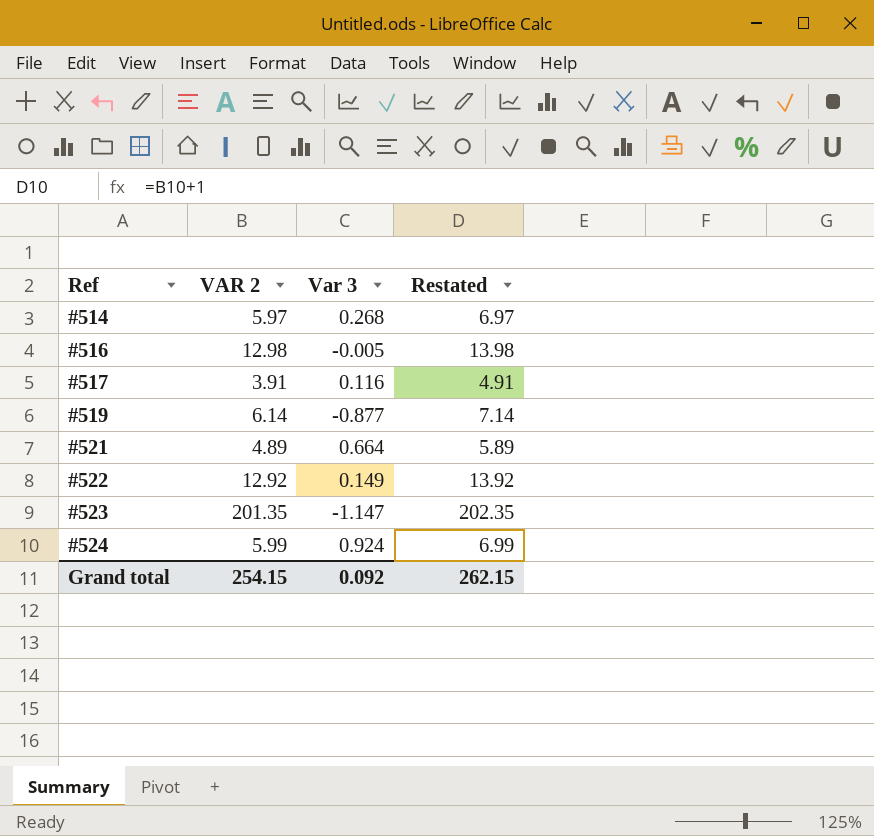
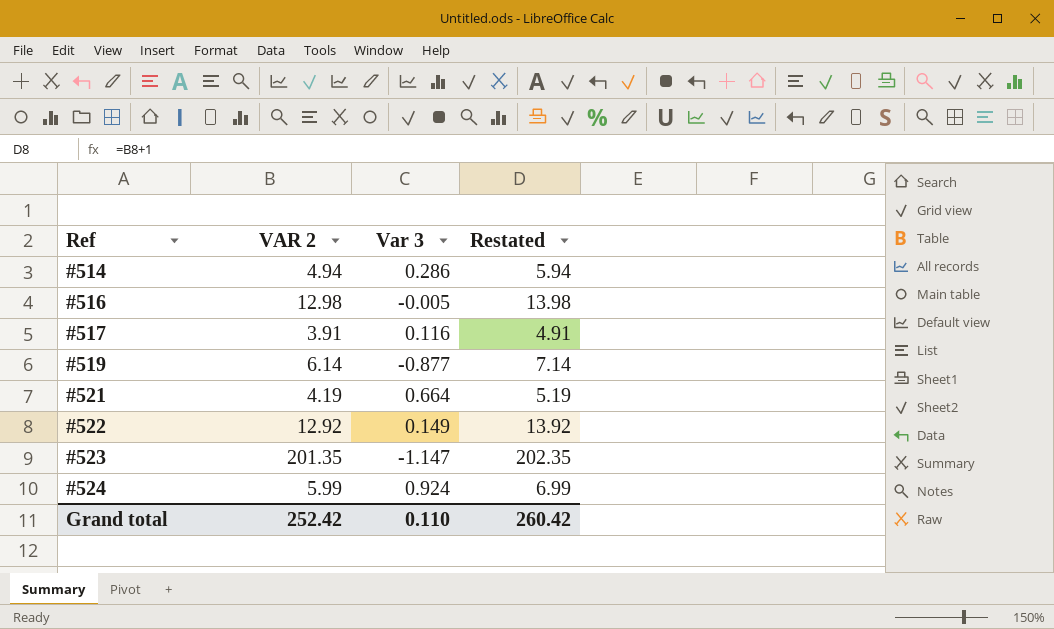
#514 | VAR 2: 5.97 -> 4.94
#514 | Var 3: 0.268 -> 0.286
#514 | Restated: 6.97 -> 5.94
#521 | VAR 2: 4.89 -> 4.19
#521 | Restated: 5.89 -> 5.19
Grand total | VAR 2: 254.15 -> 252.42
Grand total | Var 3: 0.092 -> 0.110
Grand total | Restated: 262.15 -> 260.42

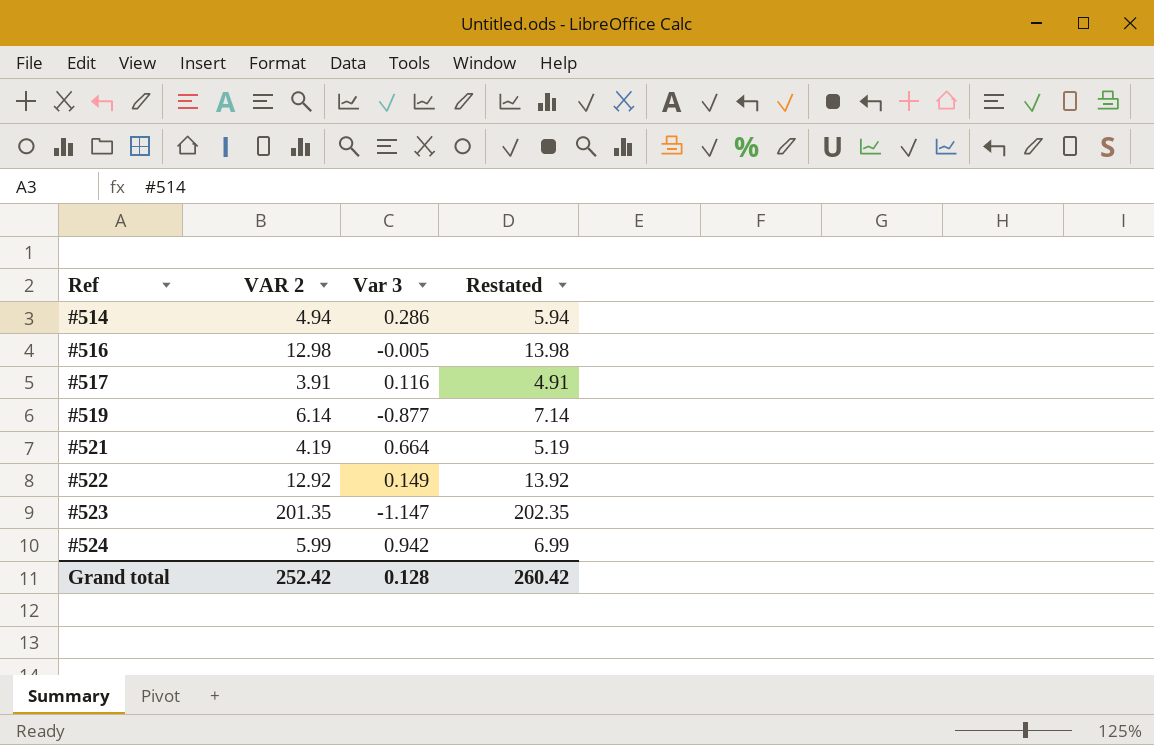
#524 | Var 3: 0.924 -> 0.942
Grand total | Var 3: 0.110 -> 0.128

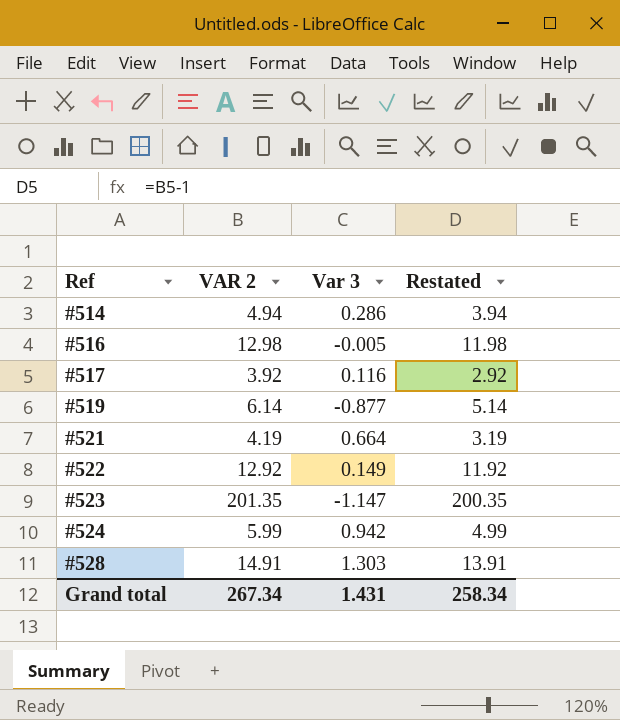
column Restated | formula: [VAR 2] + 1 -> [VAR 2] - 1
#517 | VAR 2: 3.91 -> 3.92
row #528: none -> 14.91 | 1.303 | 13.91
Grand total | VAR 2: 252.42 -> 267.34
Grand total | Var 3: 0.128 -> 1.431
Grand total | Restated: 260.42 -> 258.34

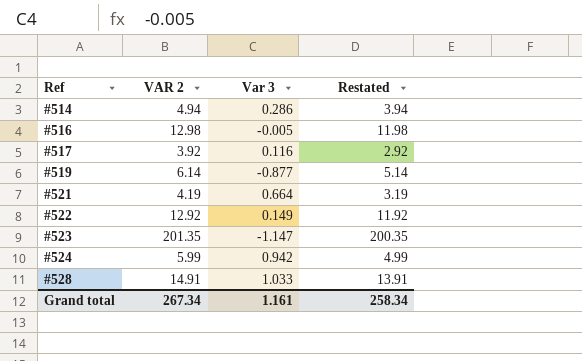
#528 | Var 3: 1.303 -> 1.033
Grand total | Var 3: 1.431 -> 1.161

